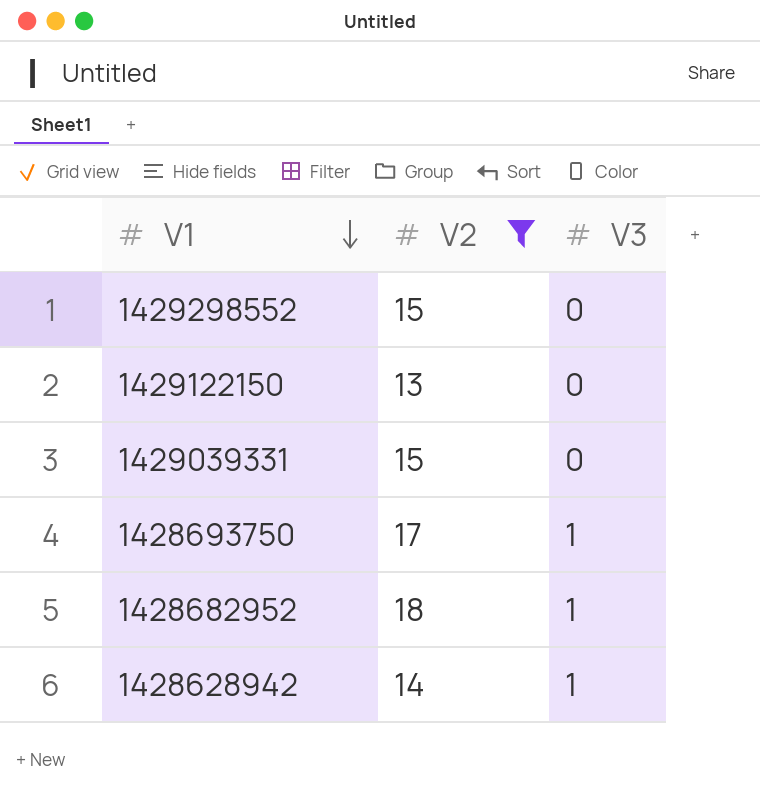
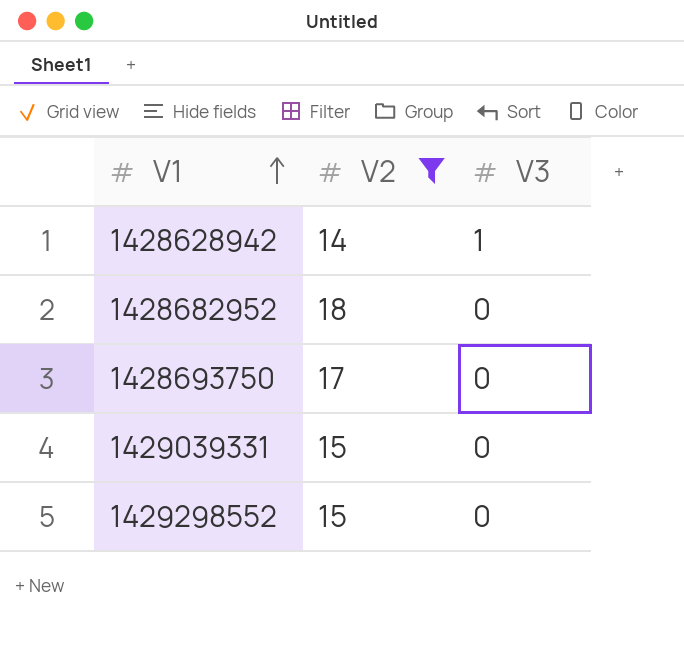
row order: V1 descending -> V1 ascending
row 1429122150: 13 | 0 -> none
1428682952 | V3: 1 -> 0
1428693750 | V3: 1 -> 0

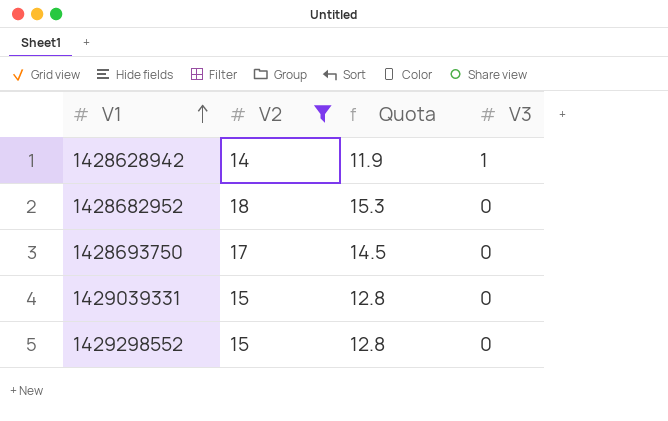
column Quota | formula: none -> [V2] * 0.85

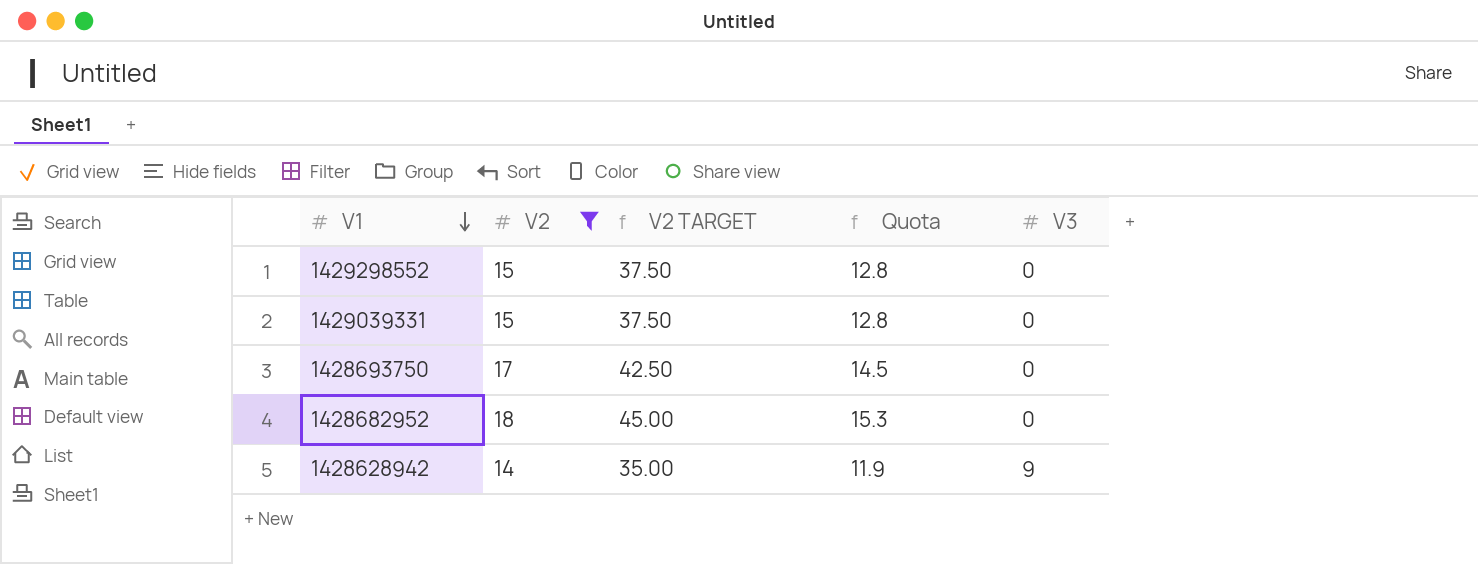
row order: V1 ascending -> V1 descending
column V2 TARGET | formula: none -> [V2] * 2.5
1428628942 | V3: 1 -> 9

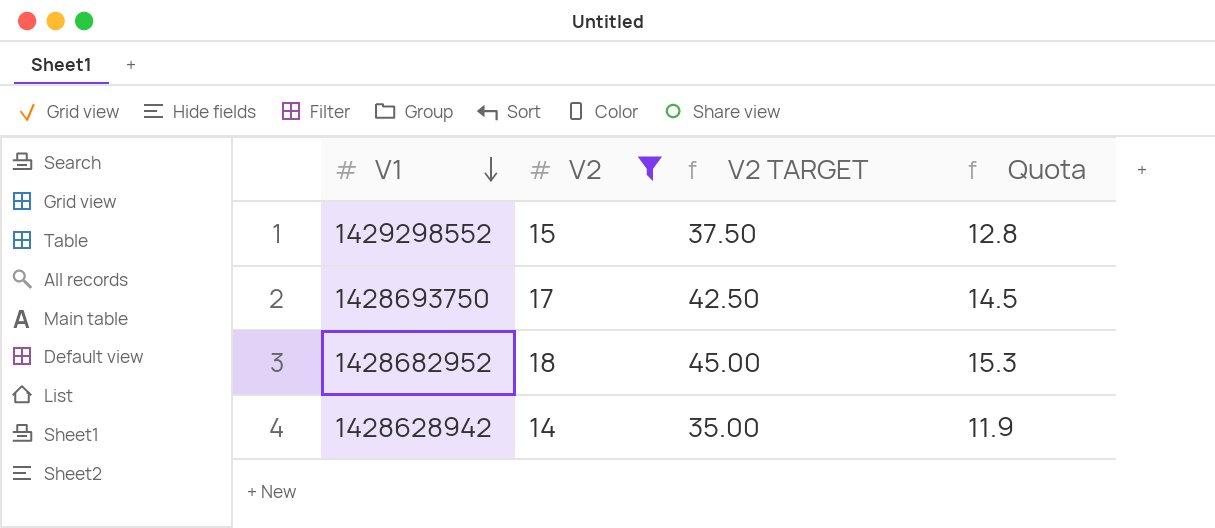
column V3 | position: 5 -> none
row 1429039331: 15 | 37.50 | 12.8 | 0 -> none

